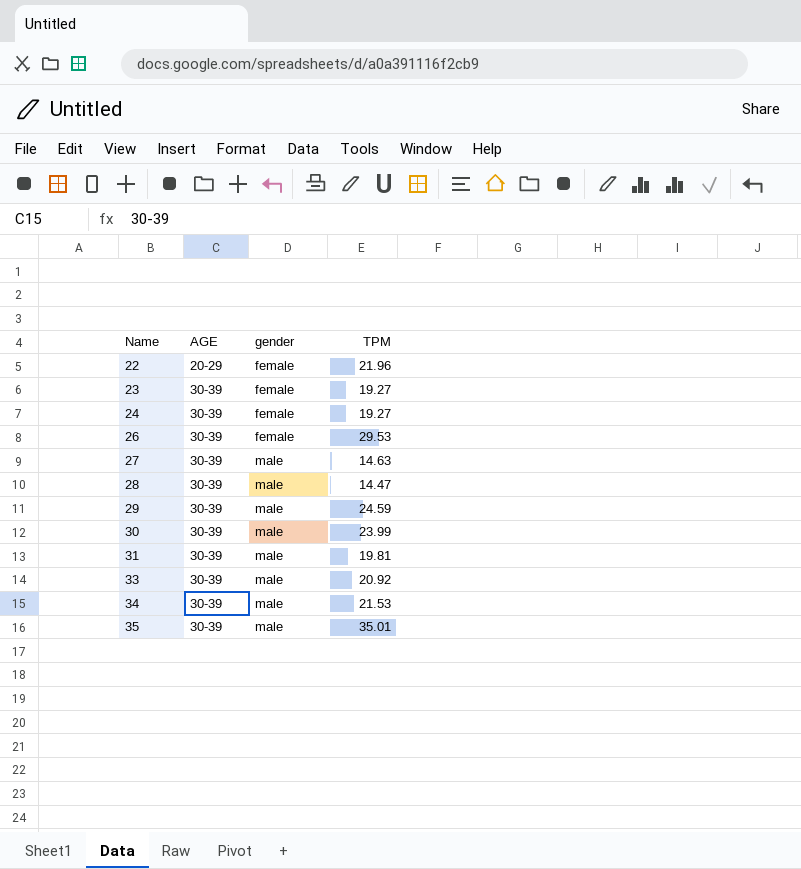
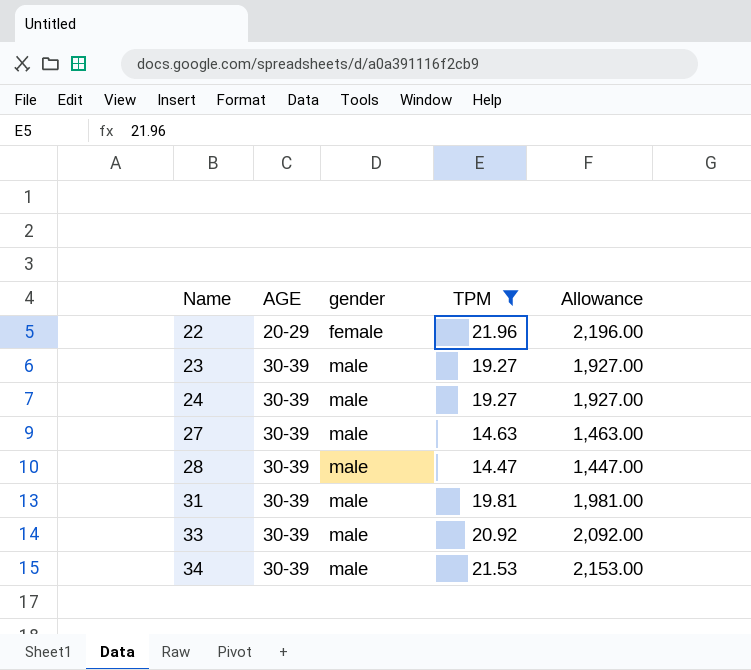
filter: none -> TPM <= 21.96
column Allowance | formula: none -> [TPM] * 100
23 | gender: female -> male
24 | gender: female -> male

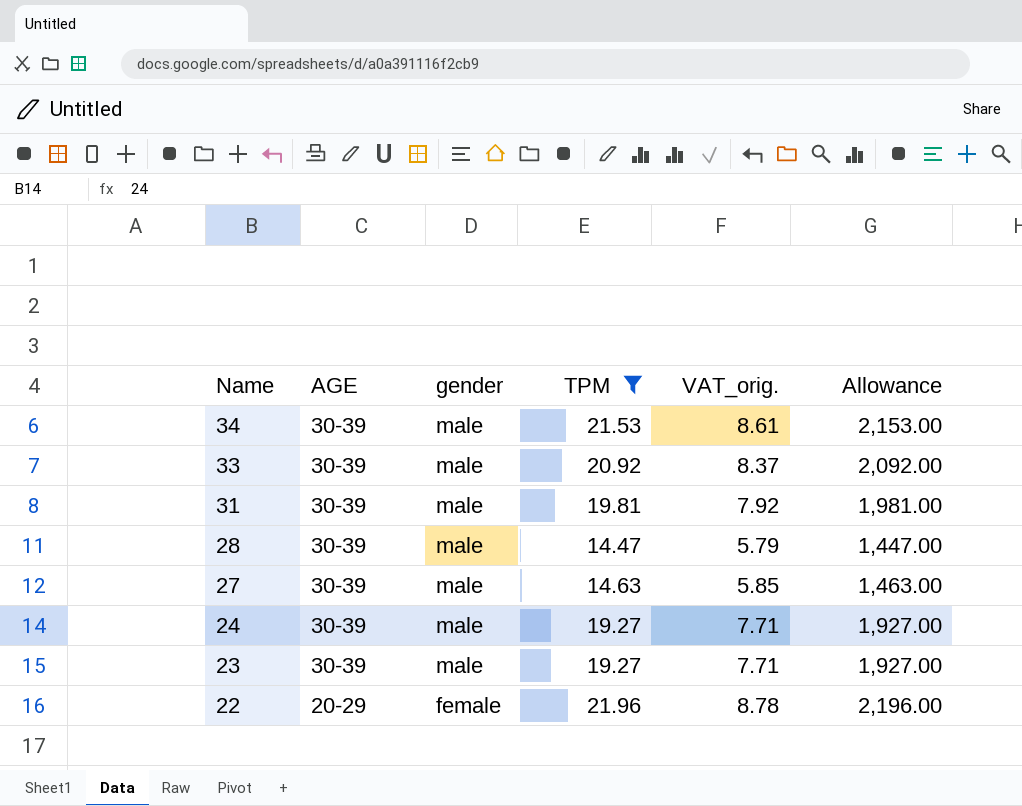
row order: Name ascending -> Name descending
column VAT_orig. | formula: none -> [TPM] * 0.4

